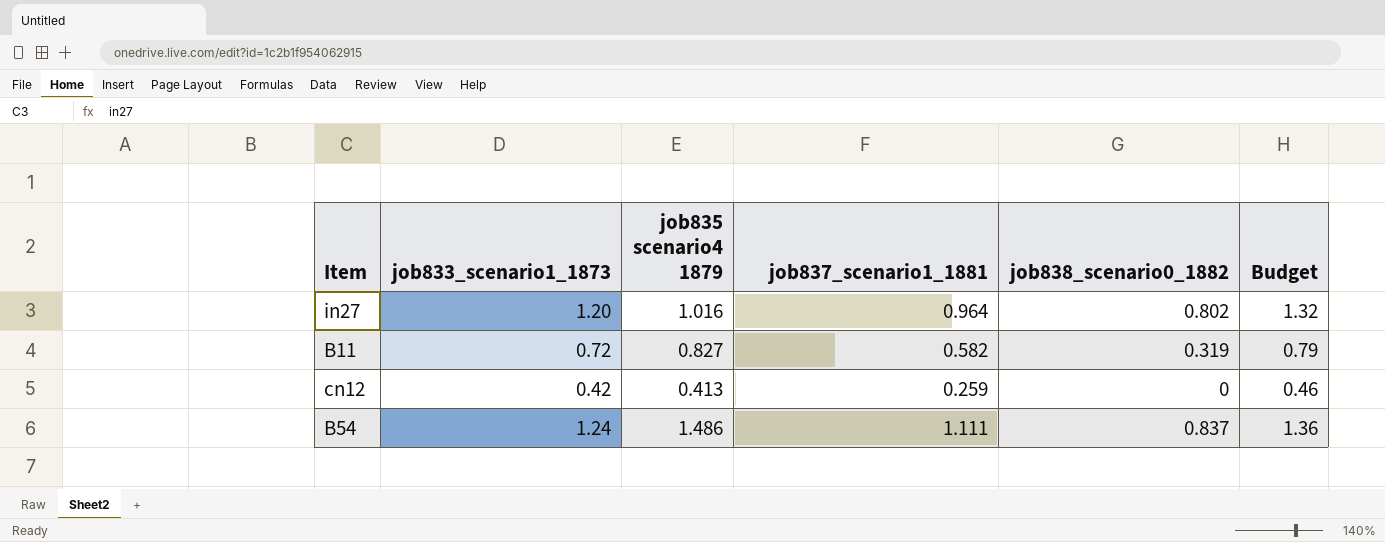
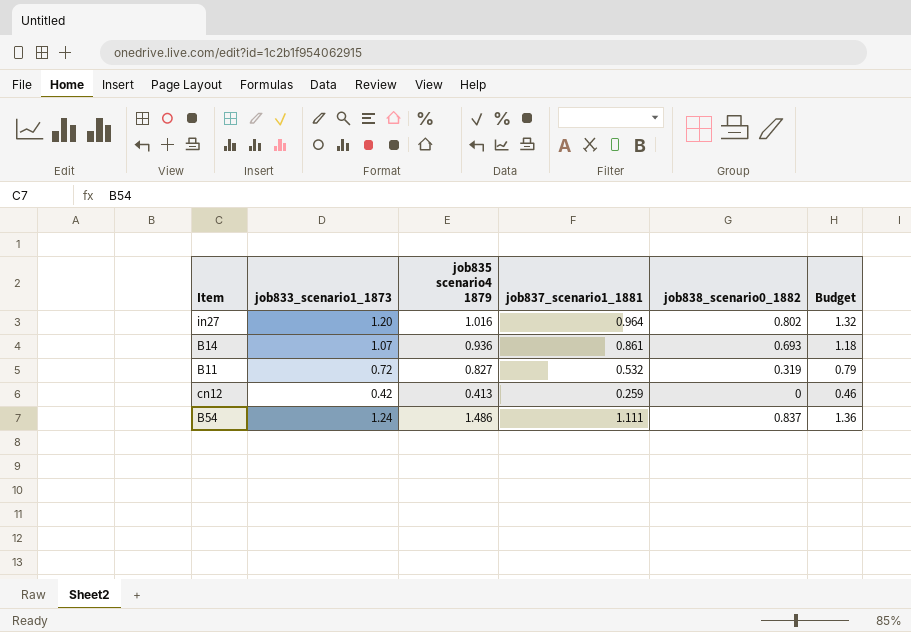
row B14: none -> 1.07 | 0.936 | 0.861 | 0.693 | 1.18
B11 | job837_scenario1_1881: 0.582 -> 0.532

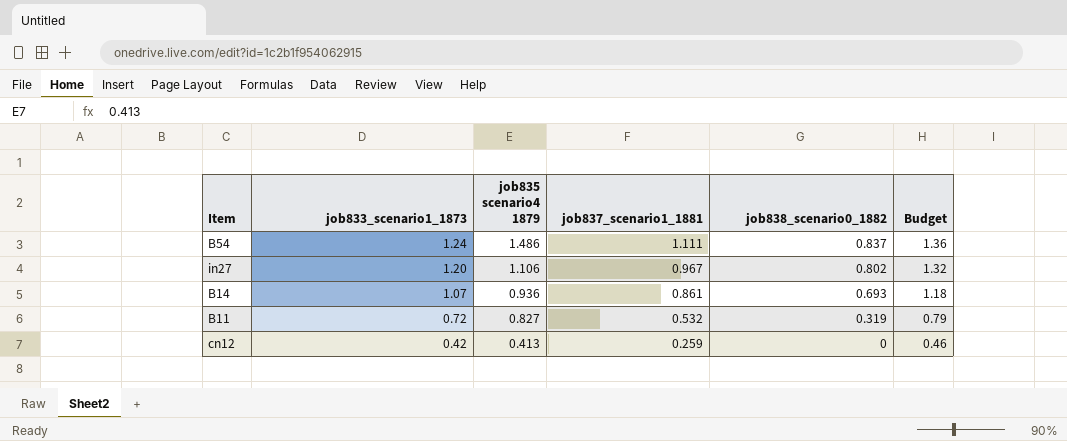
row order: none -> job833_scenario1_1873 descending
in27 | job835 scenario4 1879: 1.016 -> 1.106
in27 | job837_scenario1_1881: 0.964 -> 0.967

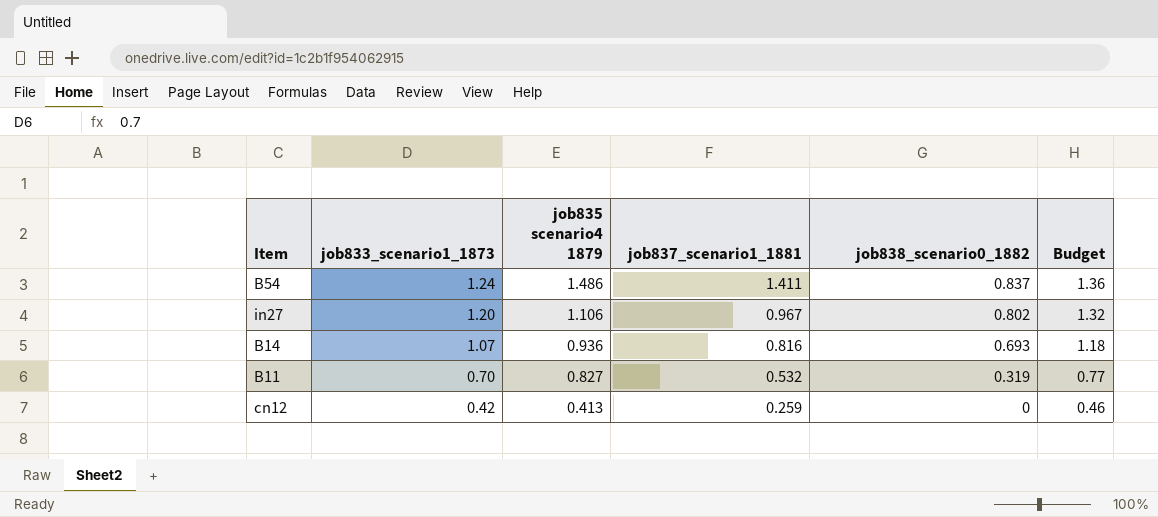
B54 | job837_scenario1_1881: 1.111 -> 1.411
B14 | job837_scenario1_1881: 0.861 -> 0.816
B11 | job833_scenario1_1873: 0.72 -> 0.70
B11 | Budget: 0.79 -> 0.77

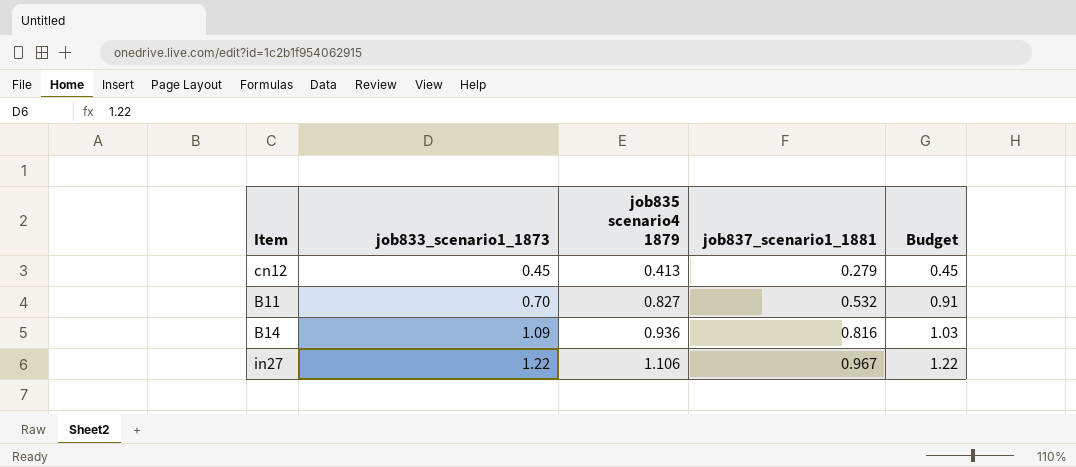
row order: job833_scenario1_1873 descending -> job833_scenario1_1873 ascending
column job838_scenario0_1882 | position: 5 -> none
column Budget | formula: [job833_scenario1_1873] * 1.1 -> [job835 scenario4 1879] * 1.1
row B54: 1.24 | 1.486 | 1.411 | 0.837 | 1.36 -> none
cn12 | job833_scenario1_1873: 0.42 -> 0.45
cn12 | job837_scenario1_1881: 0.259 -> 0.279
B14 | job833_scenario1_1873: 1.07 -> 1.09
in27 | job833_scenario1_1873: 1.20 -> 1.22

